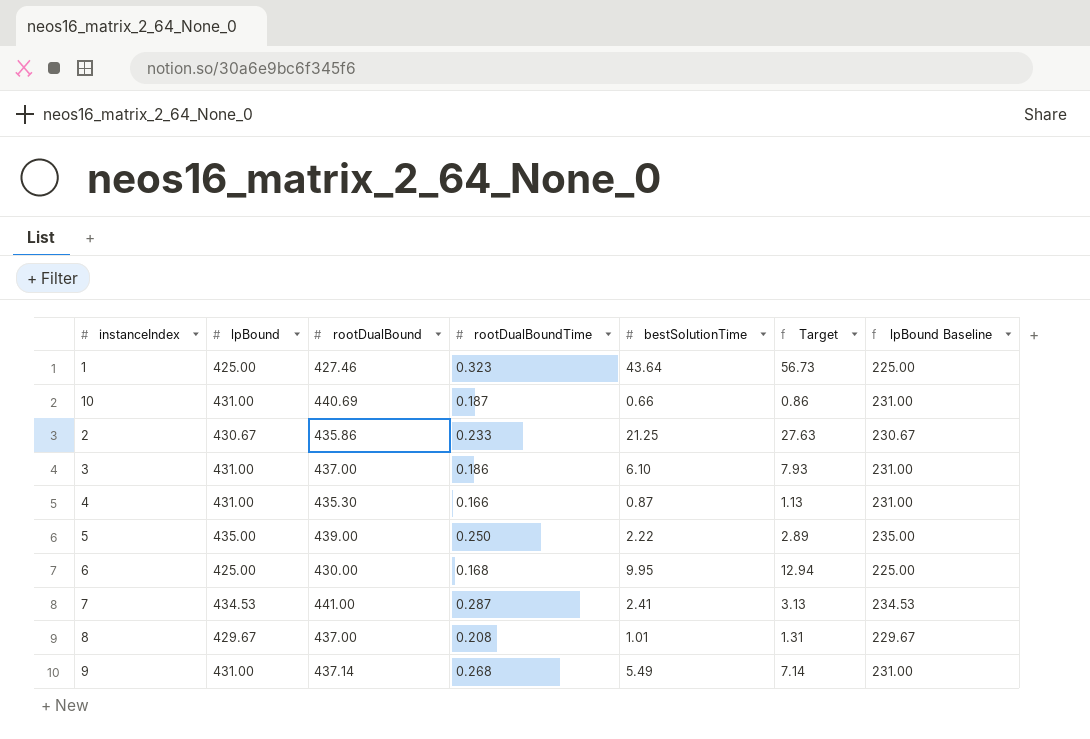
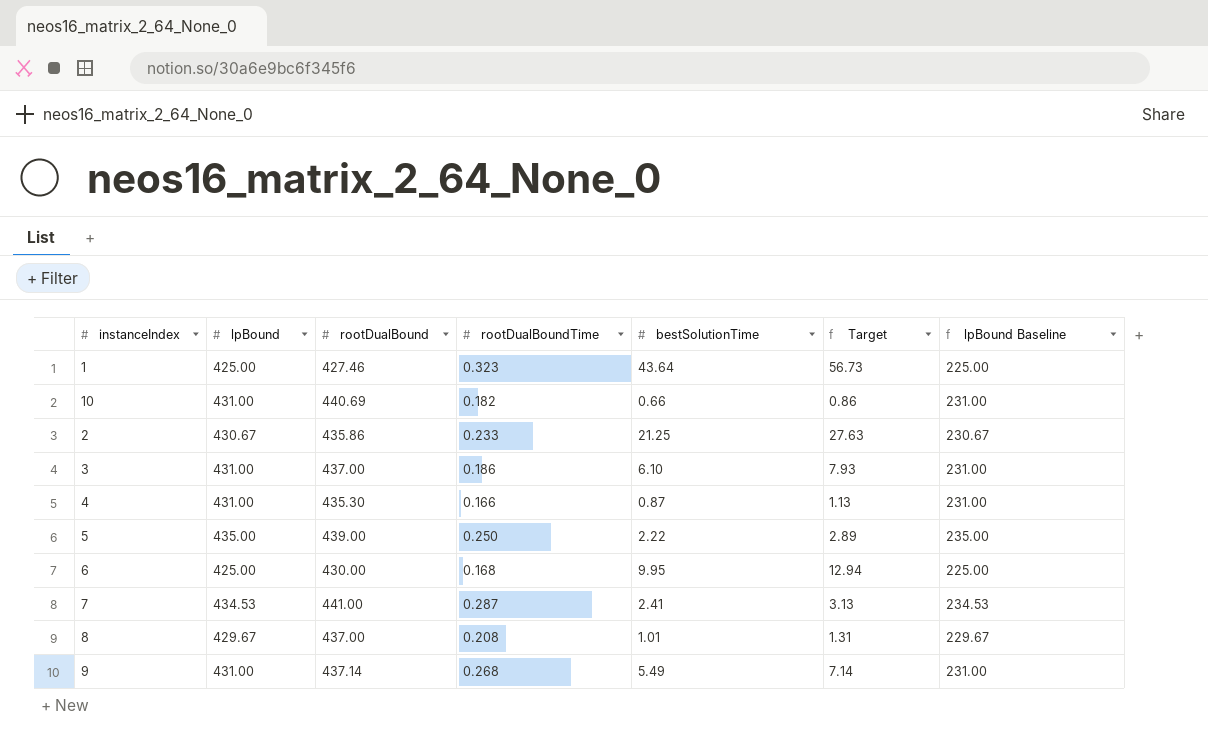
10 | rootDualBoundTime: 0.187 -> 0.182

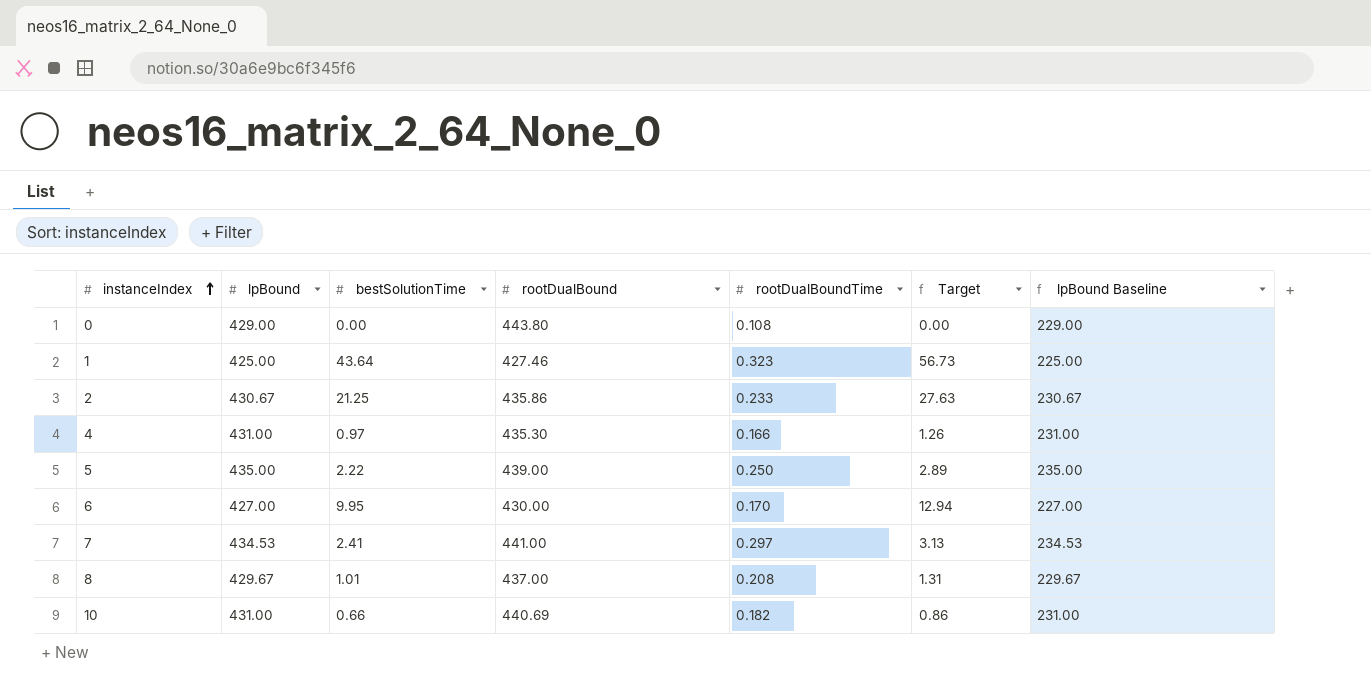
row order: none -> instanceIndex ascending
column bestSolutionTime | position: 5 -> 3
row 3: 431.00 | 437.00 | 0.186 | 6.10 | 7.93 | 231.00 -> none
row 9: 431.00 | 437.14 | 0.268 | 5.49 | 7.14 | 231.00 -> none
row 0: none -> 429.00 | 0.00 | 443.80 | 0.108 | 0.00 | 229.00
4 | bestSolutionTime: 0.87 -> 0.97
4 | Target: 1.13 -> 1.26
6 | lpBound: 425.00 -> 427.00
6 | rootDualBoundTime: 0.168 -> 0.170
6 | lpBound Baseline: 225.00 -> 227.00
7 | rootDualBoundTime: 0.287 -> 0.297

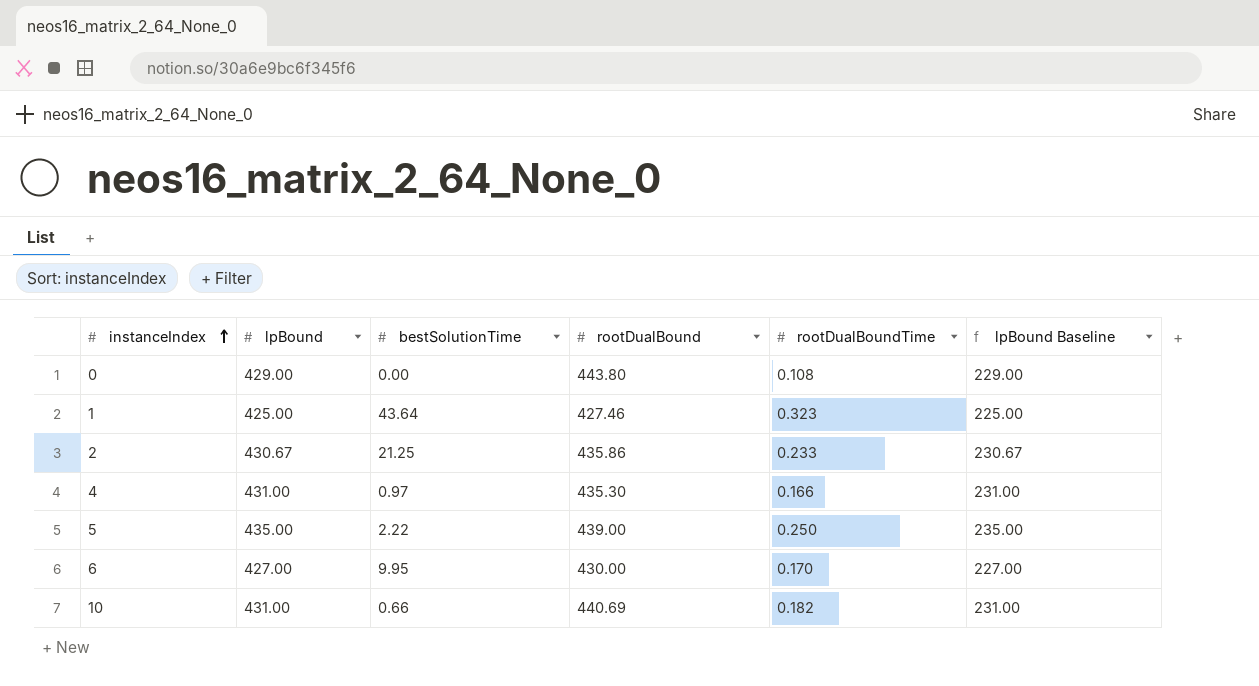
column Target | formula: [bestSolutionTime] * 1.3 -> none
row 7: 434.53 | 2.41 | 441.00 | 0.297 | 3.13 | 234.53 -> none
row 8: 429.67 | 1.01 | 437.00 | 0.208 | 1.31 | 229.67 -> none

